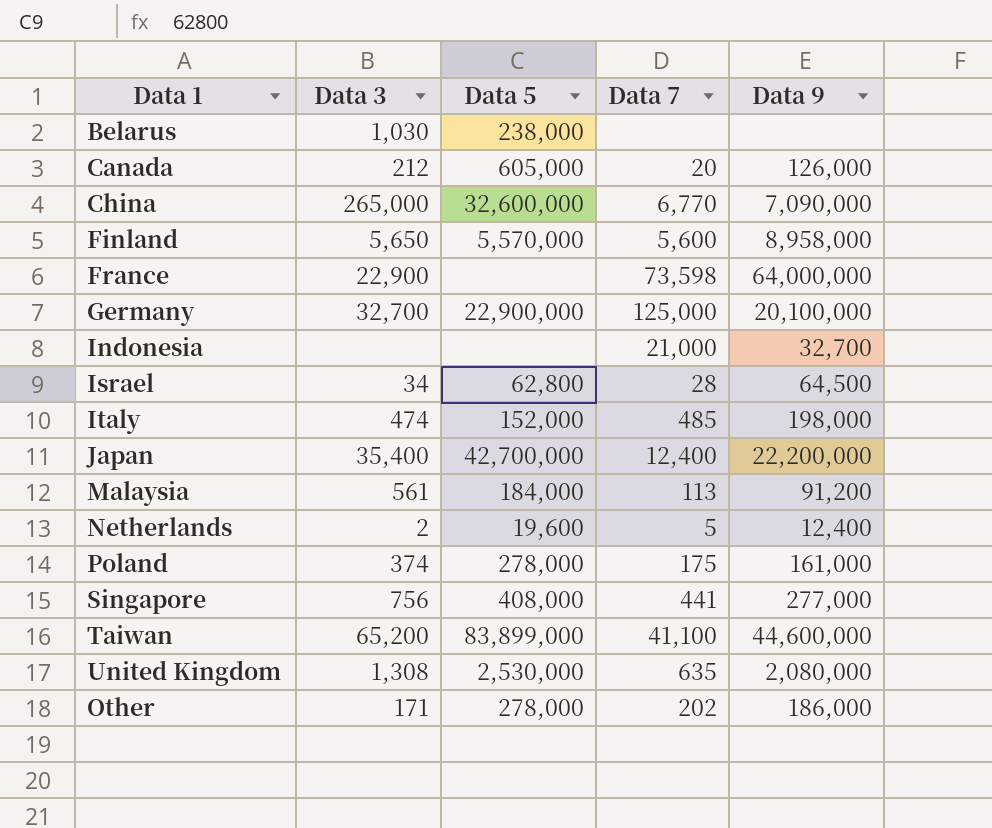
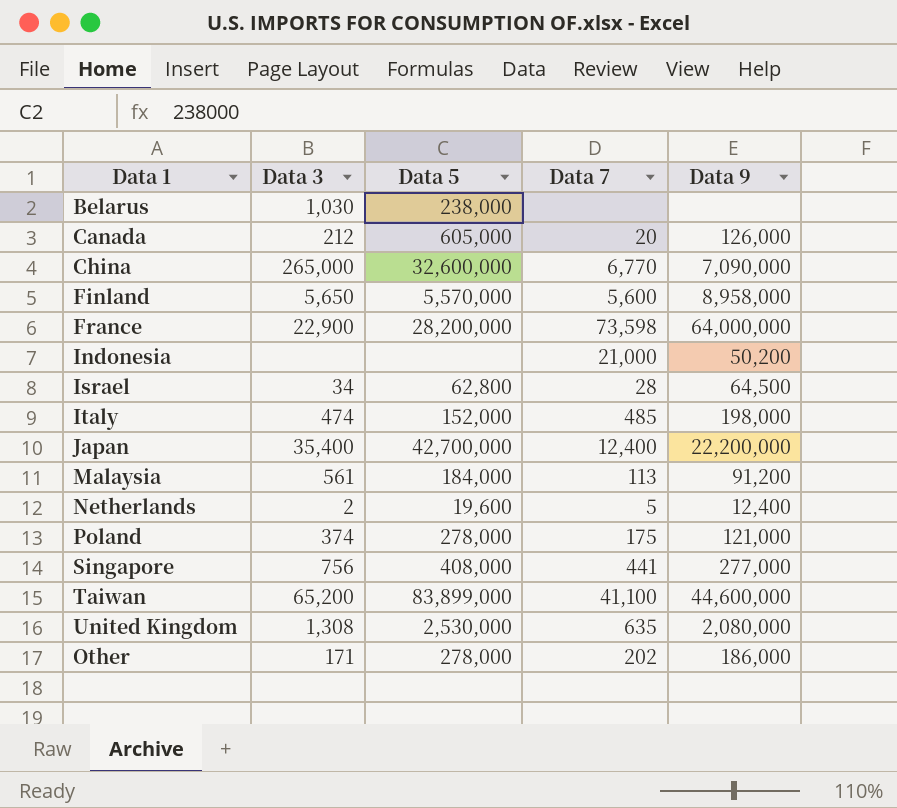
row Germany: 32,700 | 22,900,000 | 125,000 | 20,100,000 -> none
France | Data 5: none -> 28,200,000
Indonesia | Data 9: 32,700 -> 50,200
Poland | Data 9: 161,000 -> 121,000

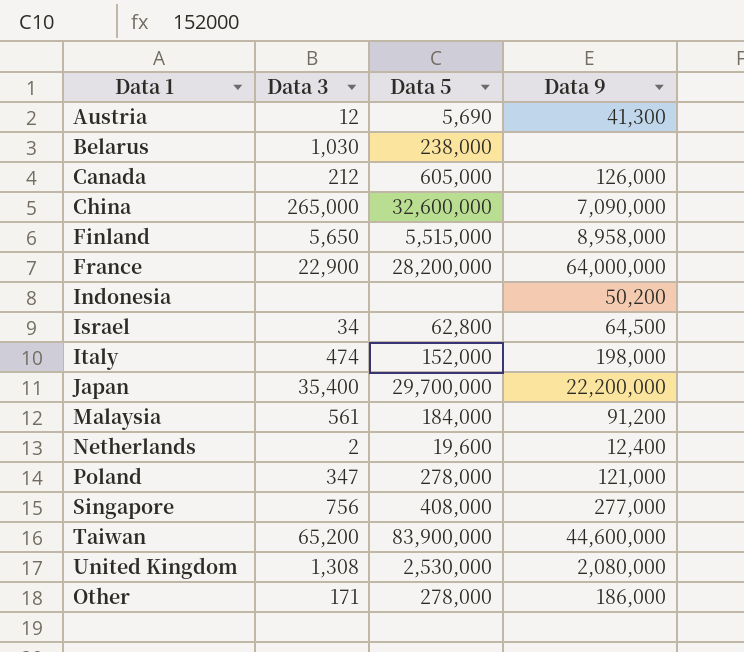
column Data 7 | position: 4 -> none
row Austria: none -> 12 | 5,690 | 41,300
Finland | Data 5: 5,570,000 -> 5,515,000
Japan | Data 5: 42,700,000 -> 29,700,000
Poland | Data 3: 374 -> 347
Taiwan | Data 5: 83,899,000 -> 83,900,000

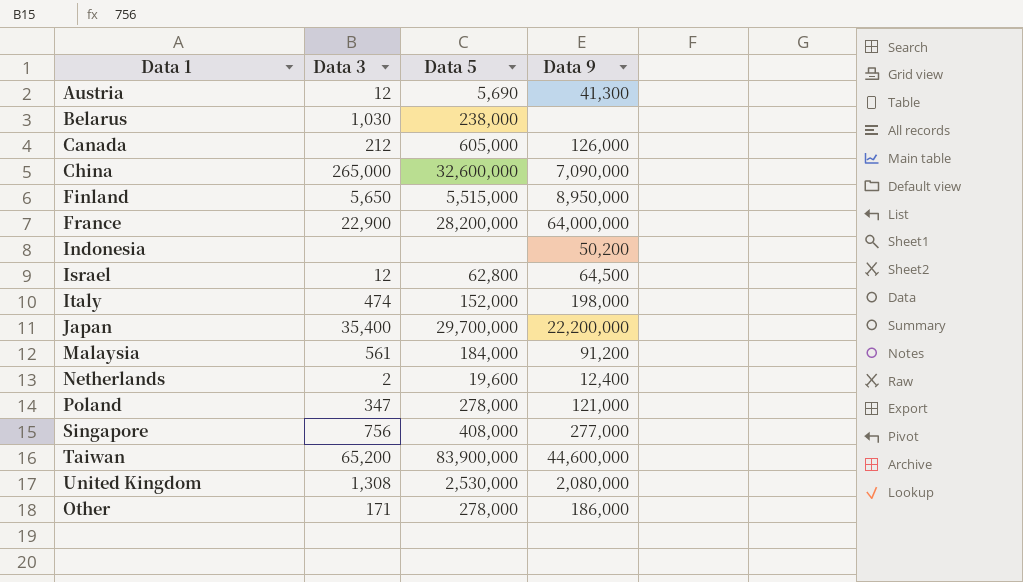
Finland | Data 9: 8,958,000 -> 8,950,000
Israel | Data 3: 34 -> 12

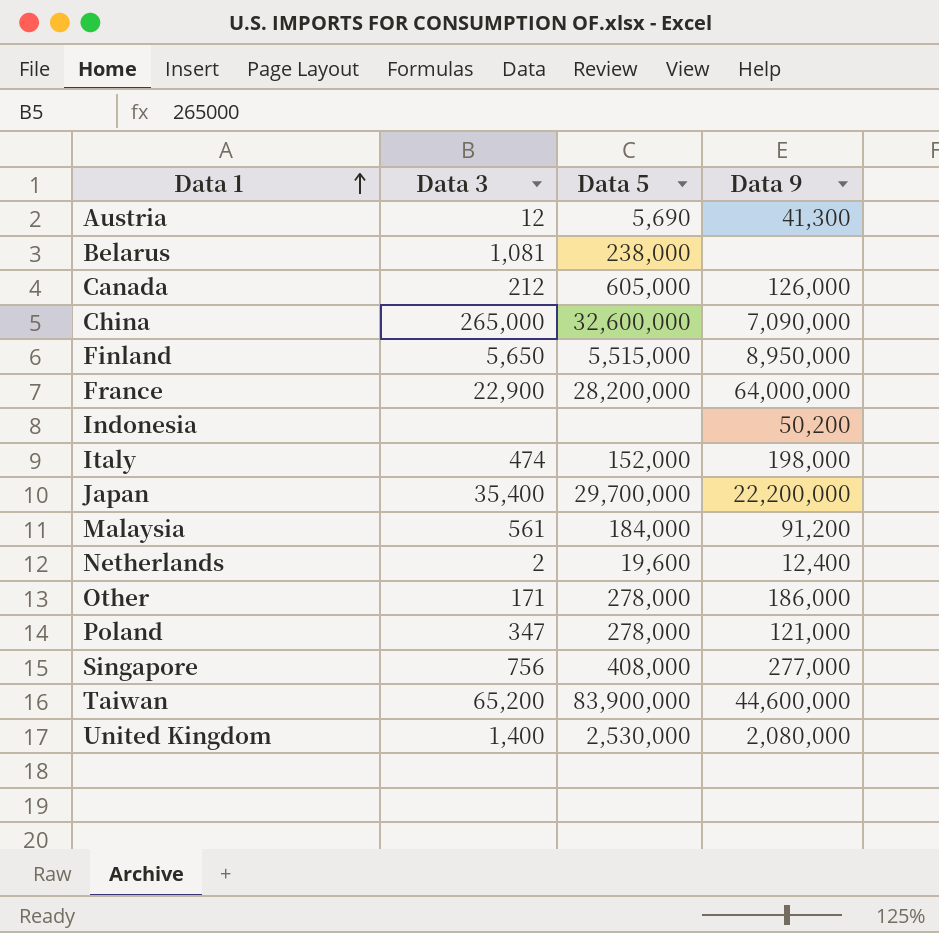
row order: none -> Data 1 ascending
row Israel: 12 | 62,800 | 64,500 -> none
Belarus | Data 3: 1,030 -> 1,081
United Kingdom | Data 3: 1,308 -> 1,400

